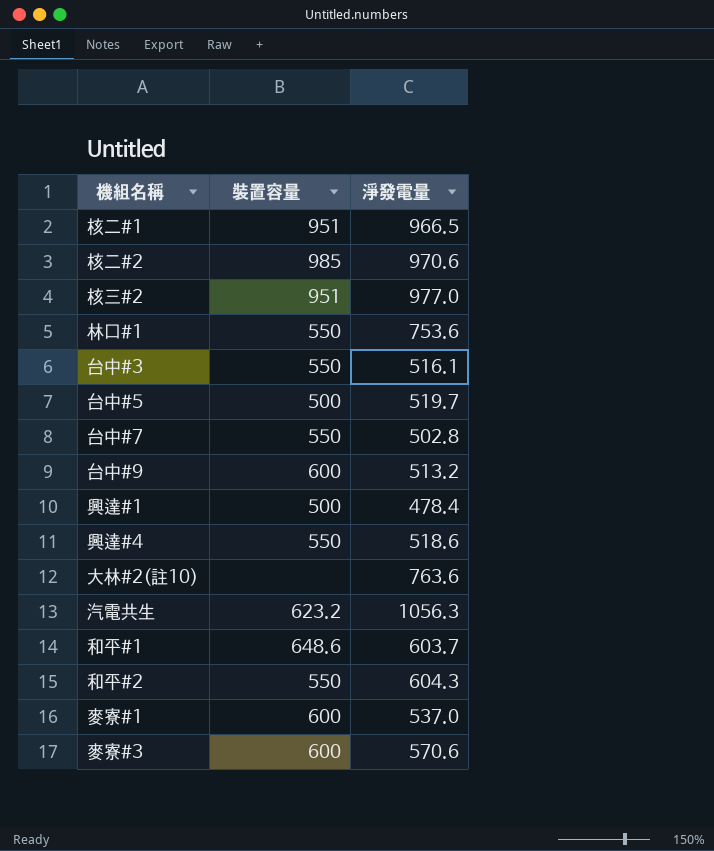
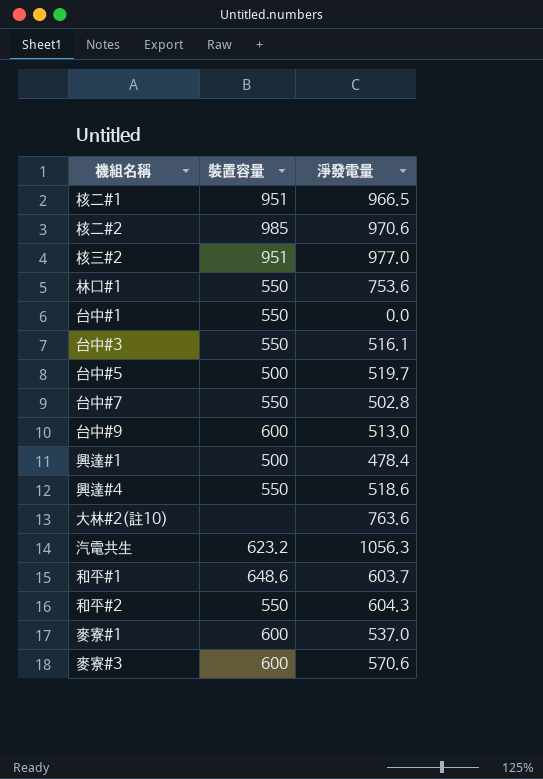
row 台中#1: none -> 550 | 0.0
台中#9 | 淨發電量: 513.2 -> 513.0

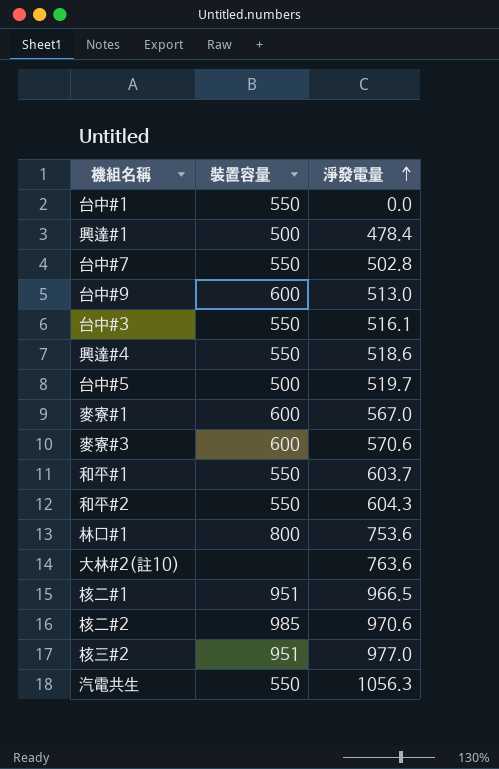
row order: none -> 淨發電量 ascending
麥寮#1 | 淨發電量: 537.0 -> 567.0
和平#1 | 裝置容量: 648.6 -> 550
林口#1 | 裝置容量: 550 -> 800
汽電共生 | 裝置容量: 623.2 -> 550

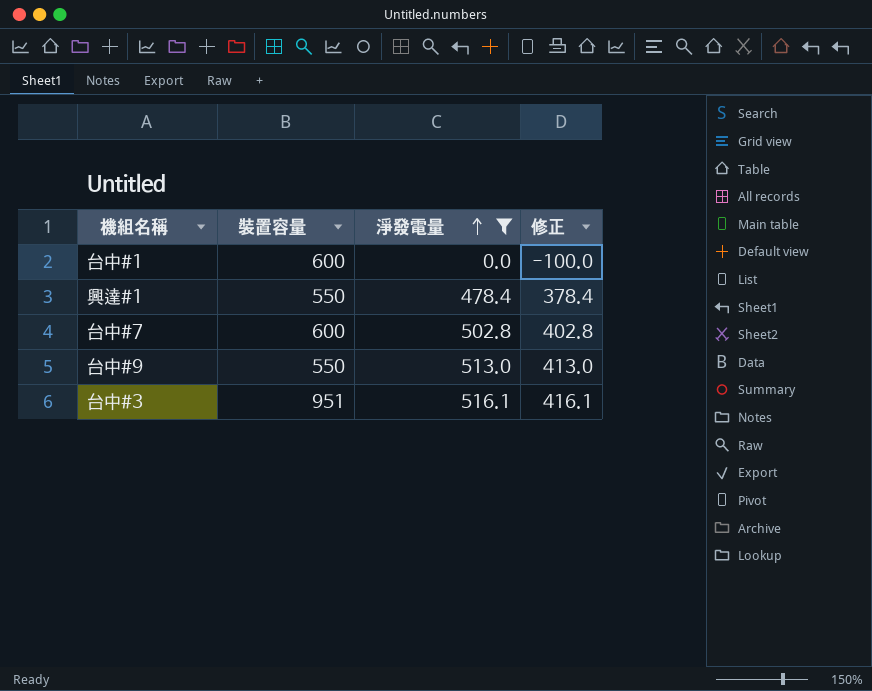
filter: none -> 淨發電量 <= 516.1
column 修正 | formula: none -> [淨發電量] - 100
台中#1 | 裝置容量: 550 -> 600
興達#1 | 裝置容量: 500 -> 550
台中#7 | 裝置容量: 550 -> 600
台中#9 | 裝置容量: 600 -> 550
台中#3 | 裝置容量: 550 -> 951

